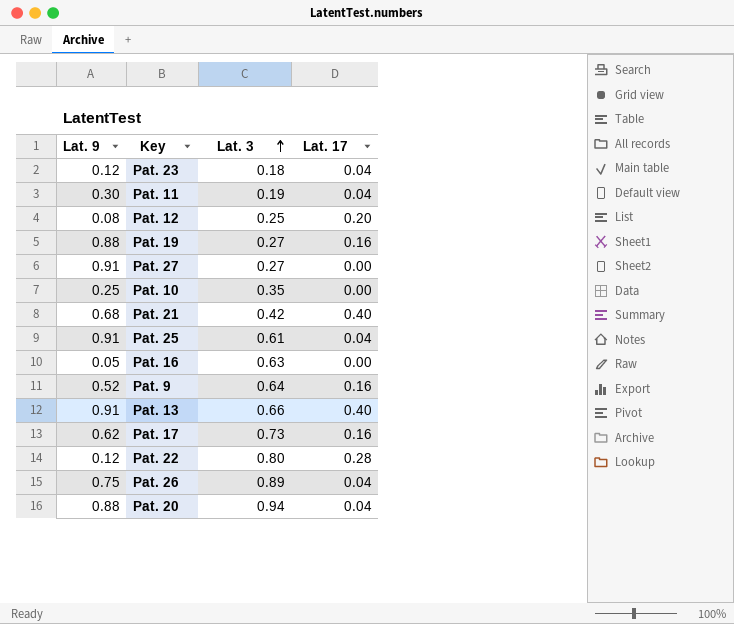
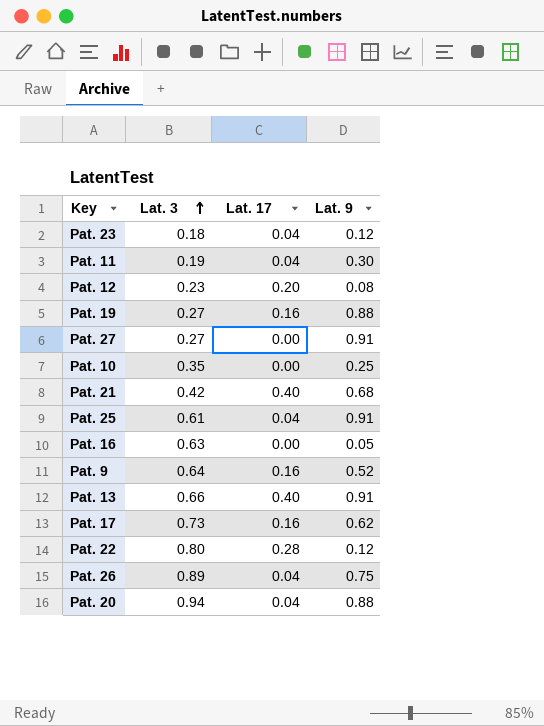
column Lat. 9 | position: 1 -> 4
Pat. 12 | Lat. 3: 0.25 -> 0.23

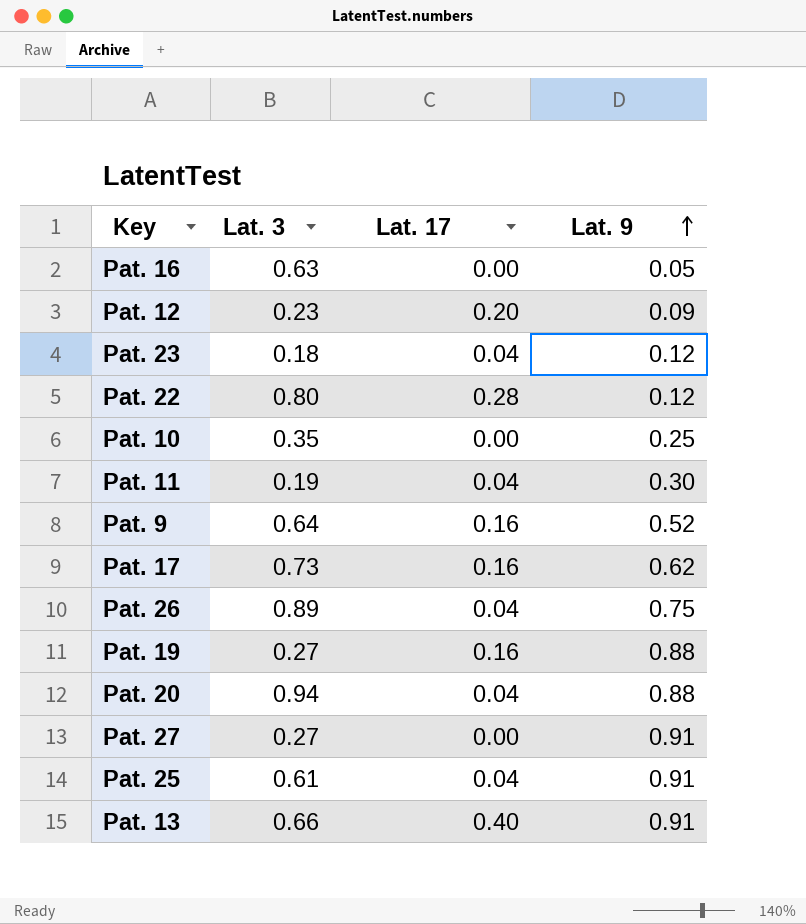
row order: Lat. 3 ascending -> Lat. 9 ascending
row Pat. 21: 0.42 | 0.40 | 0.68 -> none
Pat. 12 | Lat. 9: 0.08 -> 0.09

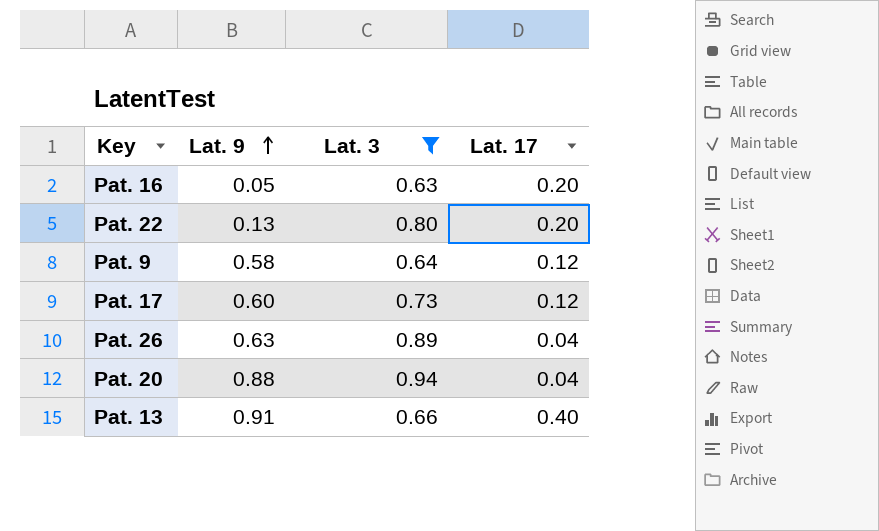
filter: none -> Lat. 3 >= 0.63
column Lat. 9 | position: 4 -> 2
Pat. 16 | Lat. 17: 0.00 -> 0.20
Pat. 22 | Lat. 9: 0.12 -> 0.13
Pat. 22 | Lat. 17: 0.28 -> 0.20
Pat. 9 | Lat. 9: 0.52 -> 0.58
Pat. 9 | Lat. 17: 0.16 -> 0.12
Pat. 17 | Lat. 9: 0.62 -> 0.60
Pat. 17 | Lat. 17: 0.16 -> 0.12
Pat. 26 | Lat. 9: 0.75 -> 0.63

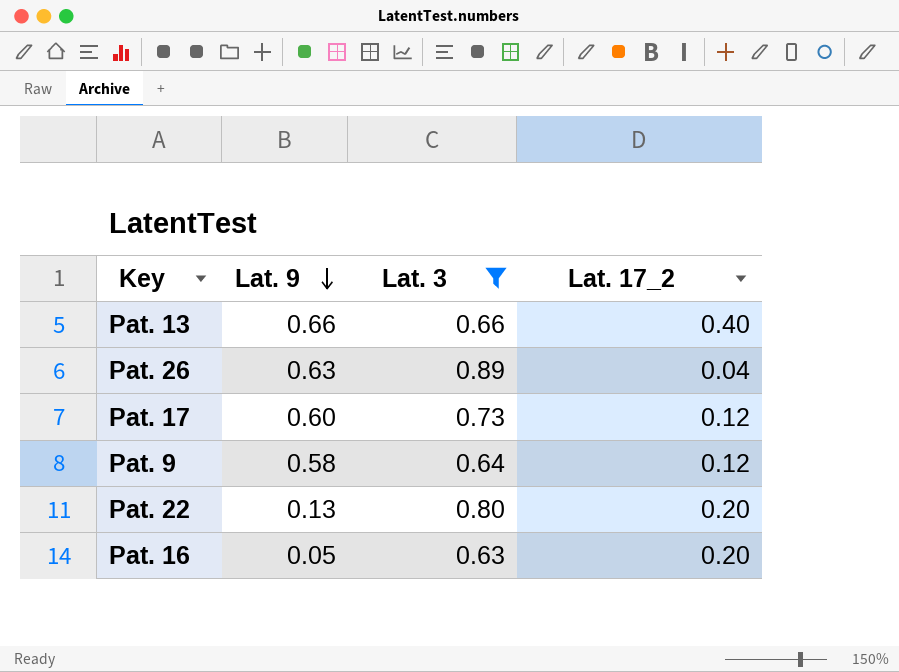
row order: Lat. 9 ascending -> Lat. 9 descending
column name: Lat. 17 -> Lat. 17_2
row Pat. 20: 0.88 | 0.94 | 0.04 -> none
Pat. 13 | Lat. 9: 0.91 -> 0.66

